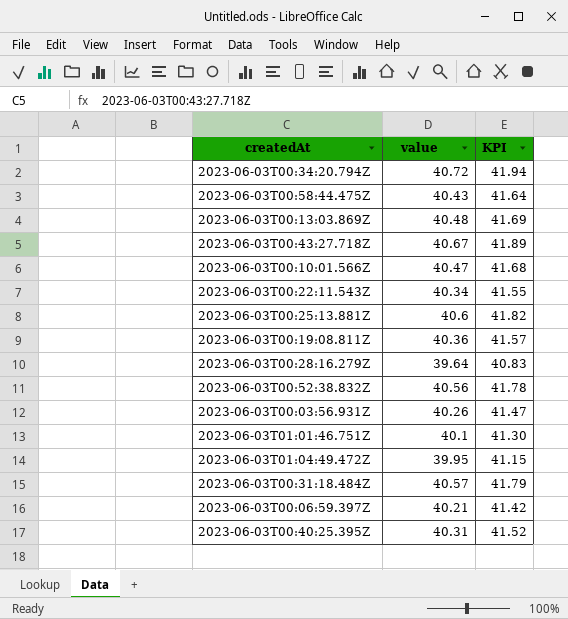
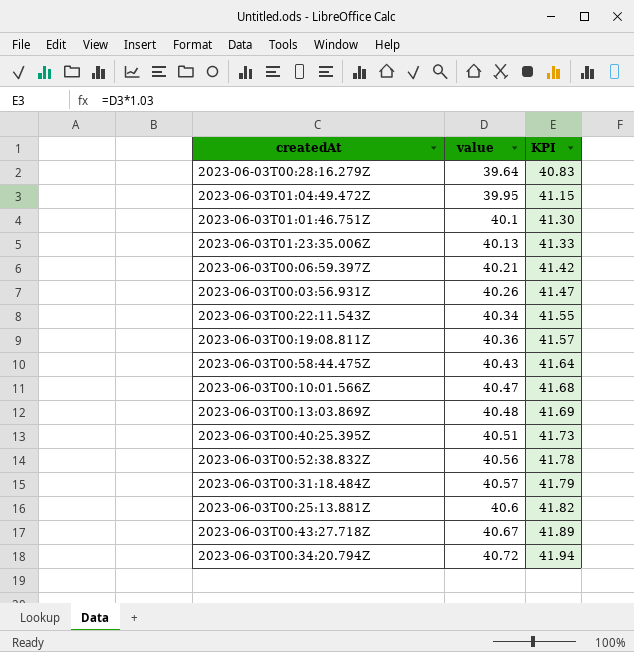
row order: none -> value ascending
row 2023-06-03T01:23:35.006Z: none -> 40.13 | 41.33
2023-06-03T00:40:25.395Z | value: 40.31 -> 40.51
2023-06-03T00:40:25.395Z | KPI: 41.52 -> 41.73

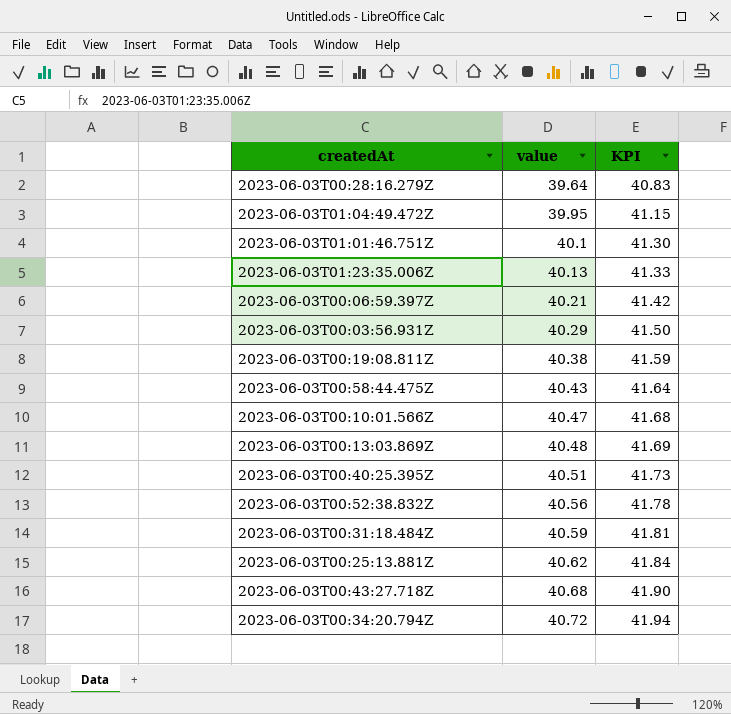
row 2023-06-03T00:22:11.543Z: 40.34 | 41.55 -> none
2023-06-03T00:03:56.931Z | value: 40.26 -> 40.29
2023-06-03T00:03:56.931Z | KPI: 41.47 -> 41.50
2023-06-03T00:19:08.811Z | value: 40.36 -> 40.38
2023-06-03T00:19:08.811Z | KPI: 41.57 -> 41.59
2023-06-03T00:31:18.484Z | value: 40.57 -> 40.59
2023-06-03T00:31:18.484Z | KPI: 41.79 -> 41.81
2023-06-03T00:25:13.881Z | value: 40.6 -> 40.62
2023-06-03T00:25:13.881Z | KPI: 41.82 -> 41.84
2023-06-03T00:43:27.718Z | value: 40.67 -> 40.68
2023-06-03T00:43:27.718Z | KPI: 41.89 -> 41.90

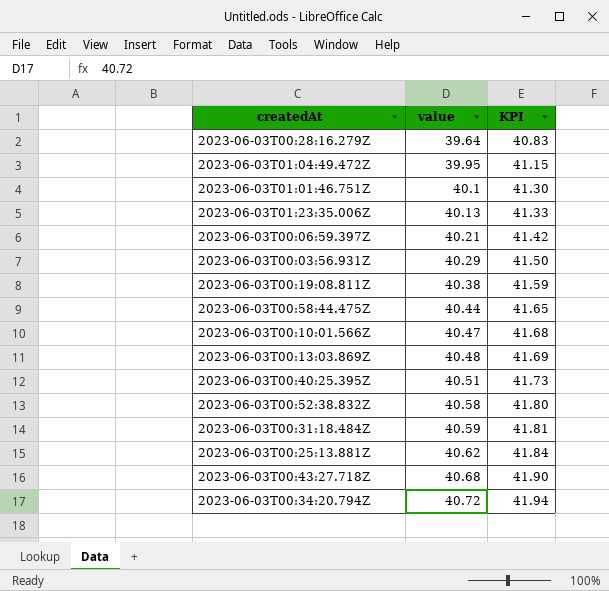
2023-06-03T00:58:44.475Z | value: 40.43 -> 40.44
2023-06-03T00:58:44.475Z | KPI: 41.64 -> 41.65
2023-06-03T00:52:38.832Z | value: 40.56 -> 40.58
2023-06-03T00:52:38.832Z | KPI: 41.78 -> 41.80

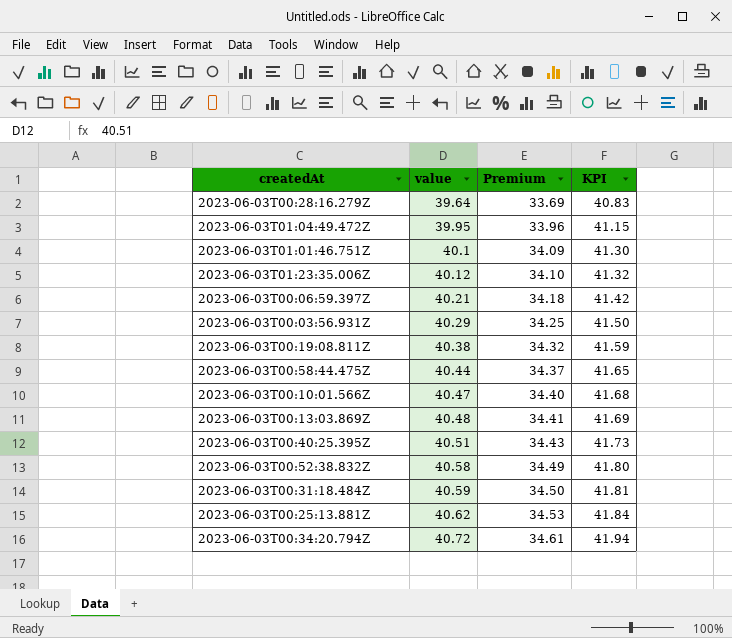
column Premium | formula: none -> [value] * 0.85
row 2023-06-03T00:43:27.718Z: 40.68 | 41.90 -> none
2023-06-03T01:23:35.006Z | value: 40.13 -> 40.12
2023-06-03T01:23:35.006Z | KPI: 41.33 -> 41.32

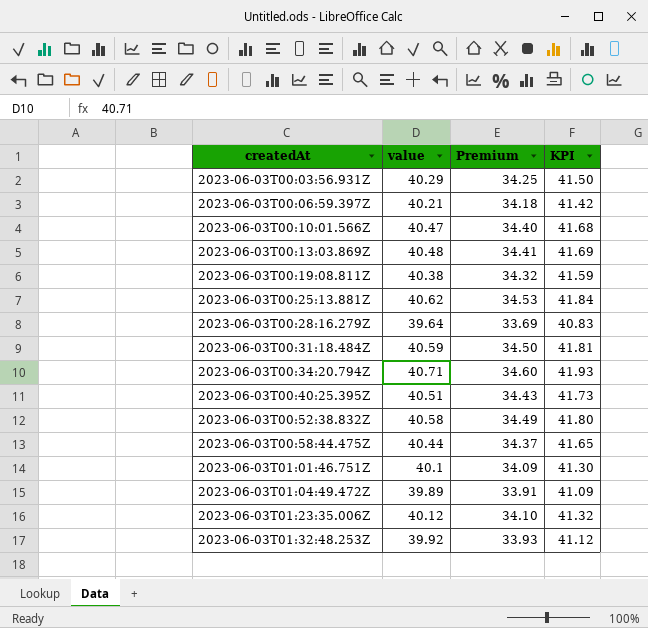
row order: value ascending -> createdAt ascending
2023-06-03T00:34:20.794Z | value: 40.72 -> 40.71
2023-06-03T00:34:20.794Z | Premium: 34.61 -> 34.60
2023-06-03T00:34:20.794Z | KPI: 41.94 -> 41.93
2023-06-03T01:04:49.472Z | value: 39.95 -> 39.89
2023-06-03T01:04:49.472Z | Premium: 33.96 -> 33.91
2023-06-03T01:04:49.472Z | KPI: 41.15 -> 41.09
row 2023-06-03T01:32:48.253Z: none -> 39.92 | 33.93 | 41.12

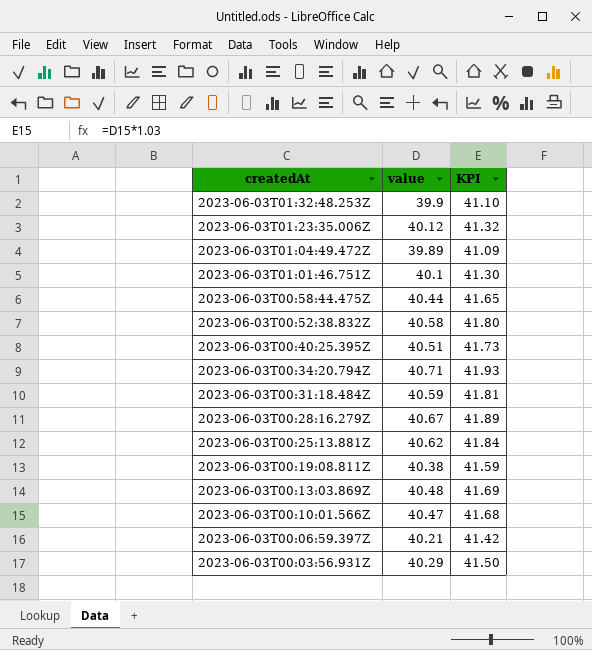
row order: createdAt ascending -> createdAt descending
column Premium | formula: [value] * 0.85 -> none
2023-06-03T01:32:48.253Z | value: 39.92 -> 39.9
2023-06-03T01:32:48.253Z | KPI: 41.12 -> 41.10
2023-06-03T00:28:16.279Z | value: 39.64 -> 40.67
2023-06-03T00:28:16.279Z | KPI: 40.83 -> 41.89

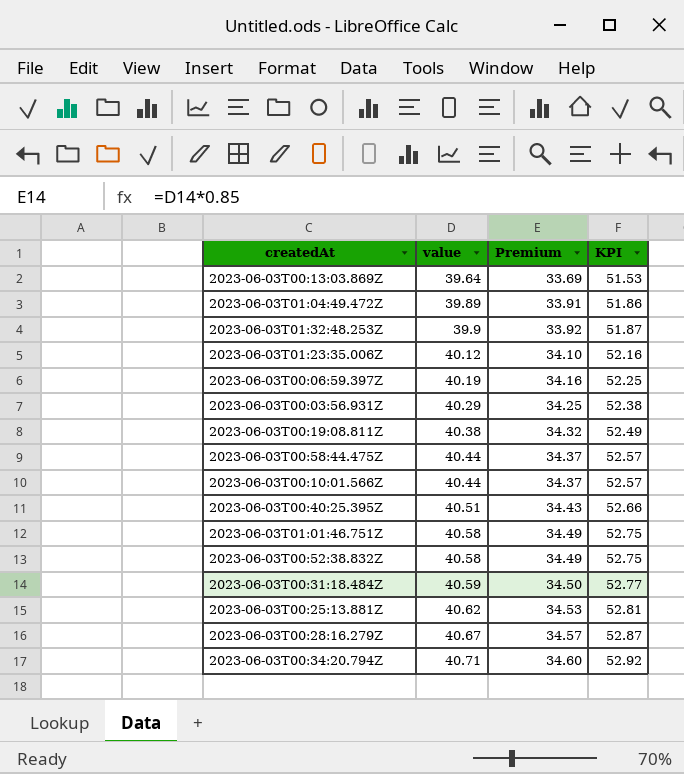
row order: createdAt descending -> value ascending
column Premium | formula: none -> [value] * 0.85
column KPI | formula: [value] * 1.03 -> [value] * 1.3
2023-06-03T00:13:03.869Z | value: 40.48 -> 39.64
2023-06-03T00:06:59.397Z | value: 40.21 -> 40.19
2023-06-03T00:10:01.566Z | value: 40.47 -> 40.44
2023-06-03T01:01:46.751Z | value: 40.1 -> 40.58

